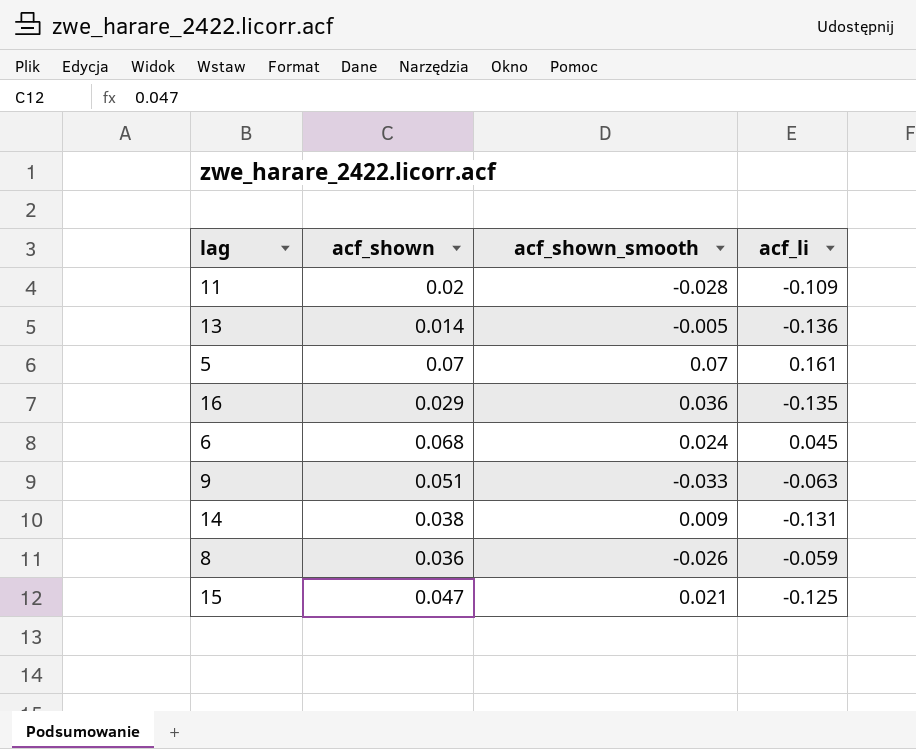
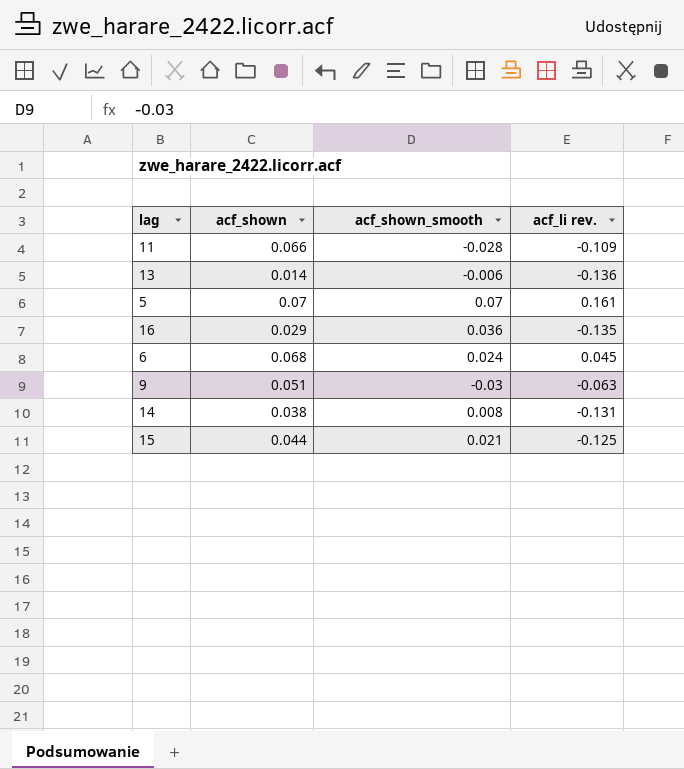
column name: acf_li -> acf_li rev.
row 8: 0.036 | -0.026 | -0.059 -> none
11 | acf_shown: 0.02 -> 0.066
13 | acf_shown_smooth: -0.005 -> -0.006
9 | acf_shown_smooth: -0.033 -> -0.03
14 | acf_shown_smooth: 0.009 -> 0.008
15 | acf_shown: 0.047 -> 0.044

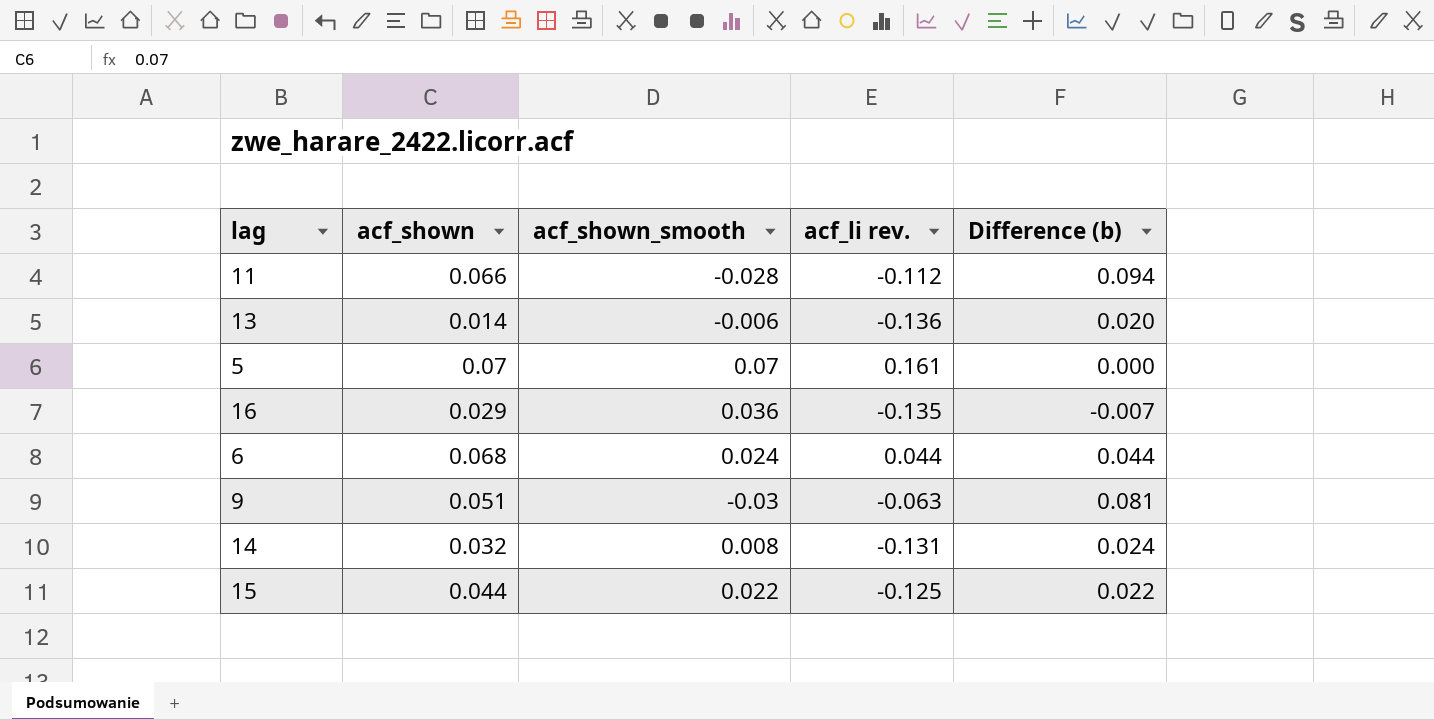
column Difference (b) | formula: none -> [acf_shown] - [acf_shown_smooth]
11 | acf_li rev.: -0.109 -> -0.112
6 | acf_li rev.: 0.045 -> 0.044
14 | acf_shown: 0.038 -> 0.032
15 | acf_shown_smooth: 0.021 -> 0.022

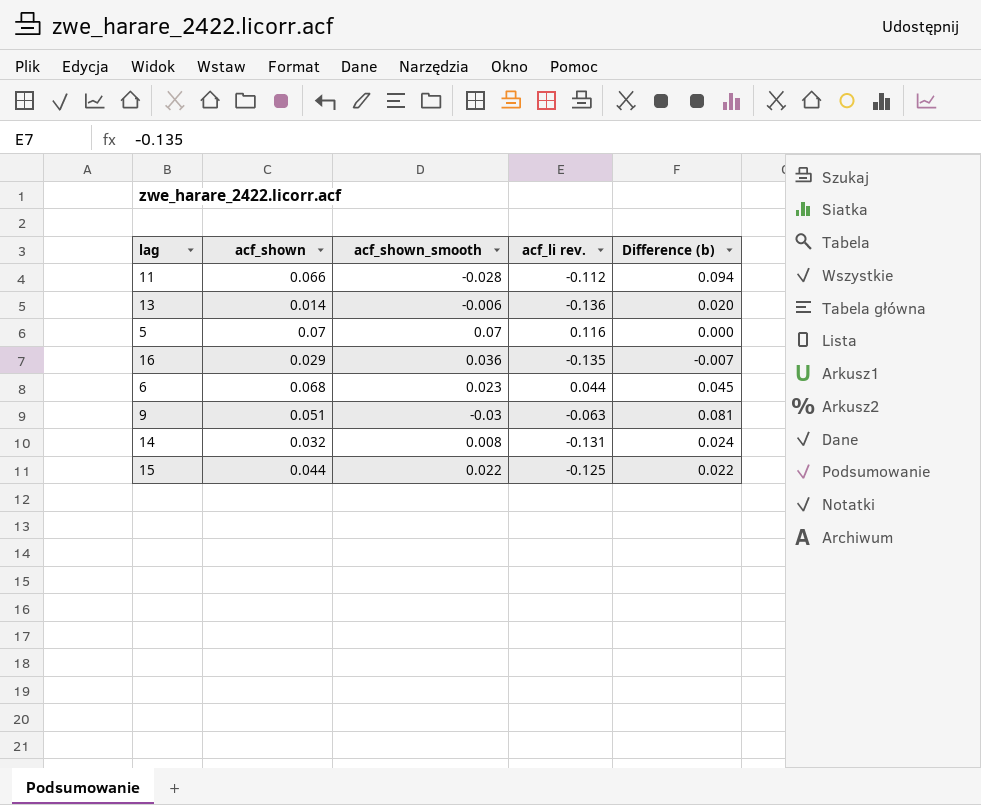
5 | acf_li rev.: 0.161 -> 0.116
6 | acf_shown_smooth: 0.024 -> 0.023
6 | Difference (b): 0.044 -> 0.045

